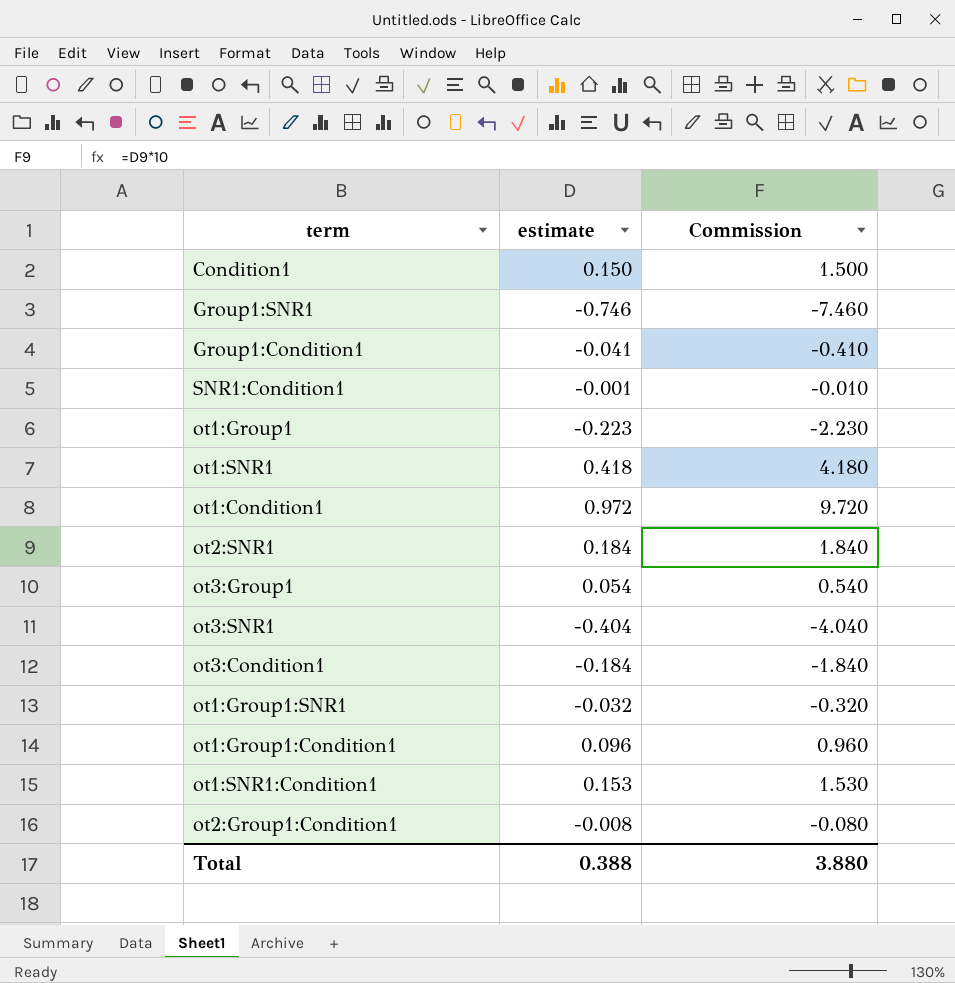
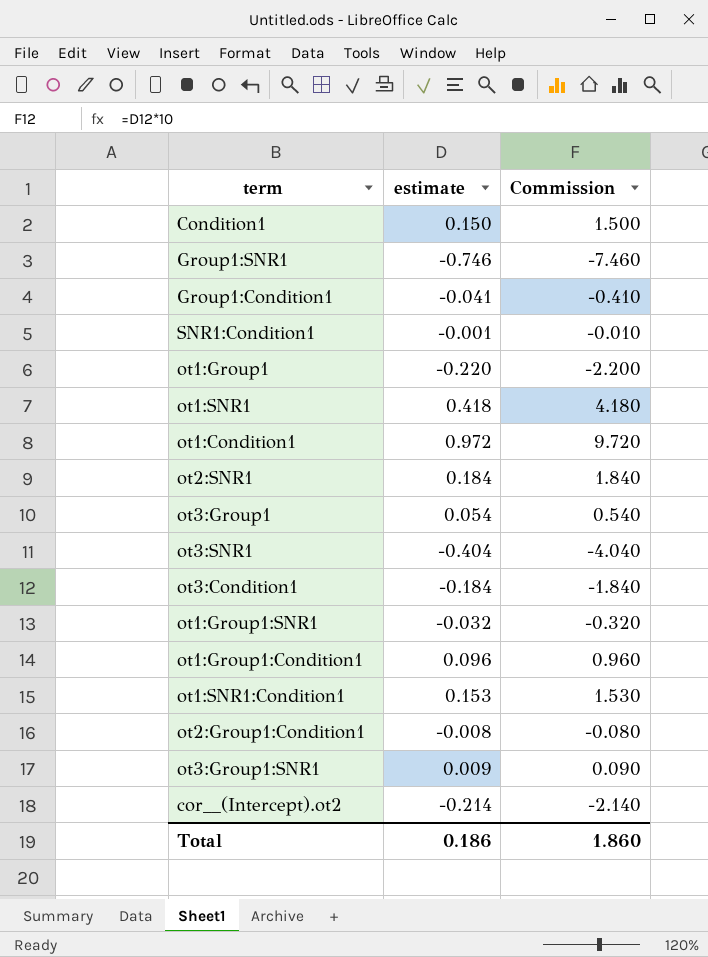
ot1:Group1 | estimate: -0.223 -> -0.220
ot1:Group1 | Commission: -2.230 -> -2.200
row ot3:Group1:SNR1: none -> 0.009 | 0.090
row cor__(Intercept).ot2: none -> -0.214 | -2.140
Total | estimate: 0.388 -> 0.186
Total | Commission: 3.880 -> 1.860

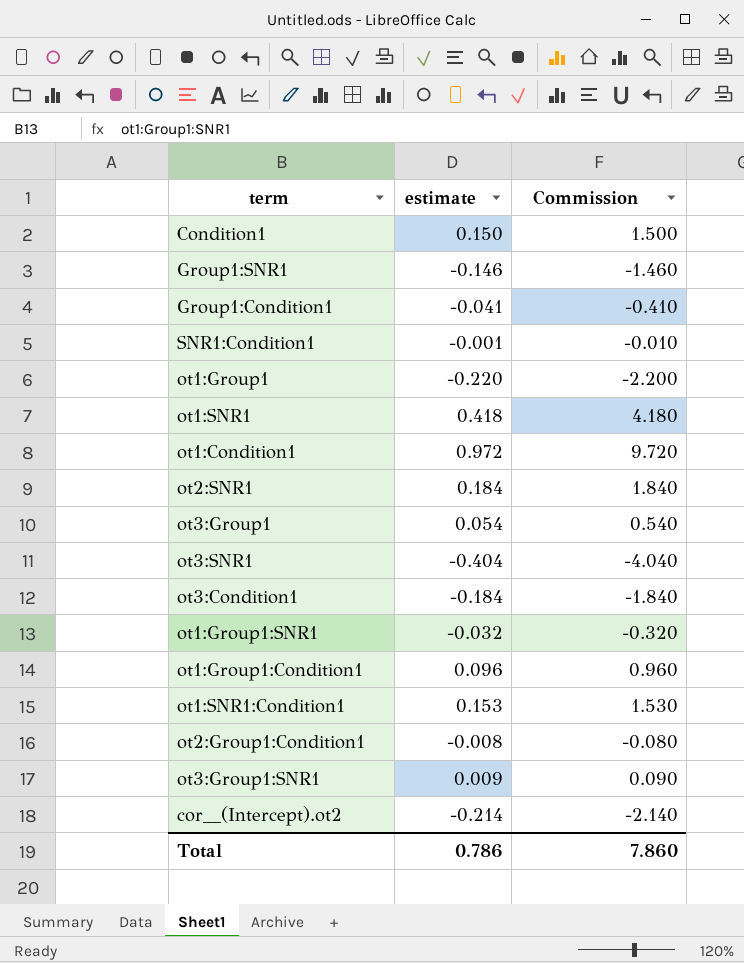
Group1:SNR1 | estimate: -0.746 -> -0.146
Group1:SNR1 | Commission: -7.460 -> -1.460
Total | estimate: 0.186 -> 0.786
Total | Commission: 1.860 -> 7.860

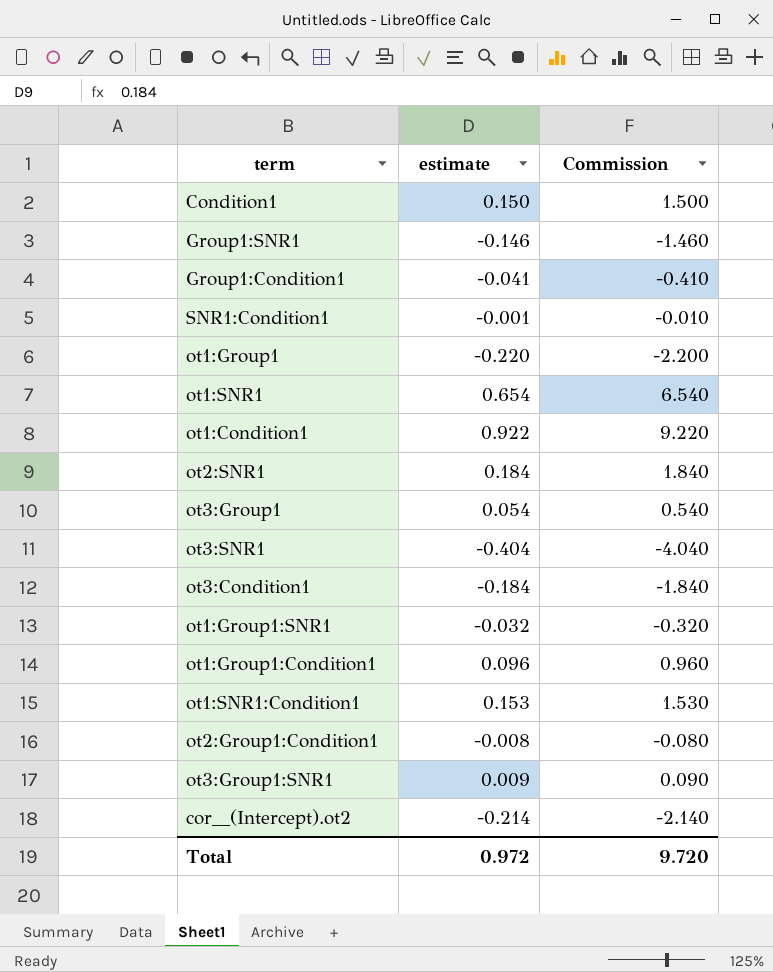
ot1:SNR1 | estimate: 0.418 -> 0.654
ot1:SNR1 | Commission: 4.180 -> 6.540
ot1:Condition1 | estimate: 0.972 -> 0.922
ot1:Condition1 | Commission: 9.720 -> 9.220
Total | estimate: 0.786 -> 0.972
Total | Commission: 7.860 -> 9.720

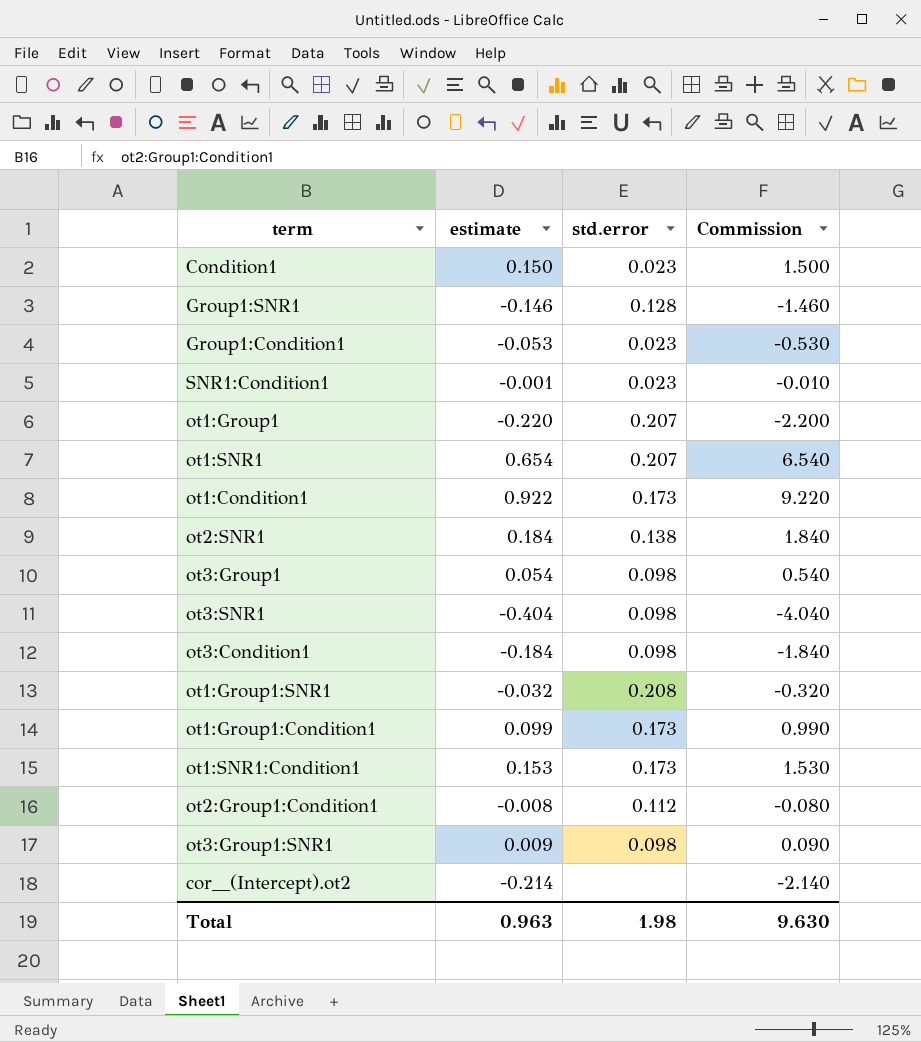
column std.error | position: none -> 3
Group1:Condition1 | estimate: -0.041 -> -0.053
Group1:Condition1 | Commission: -0.410 -> -0.530
ot1:Group1:Condition1 | estimate: 0.096 -> 0.099
ot1:Group1:Condition1 | Commission: 0.960 -> 0.990
Total | estimate: 0.972 -> 0.963
Total | Commission: 9.720 -> 9.630

